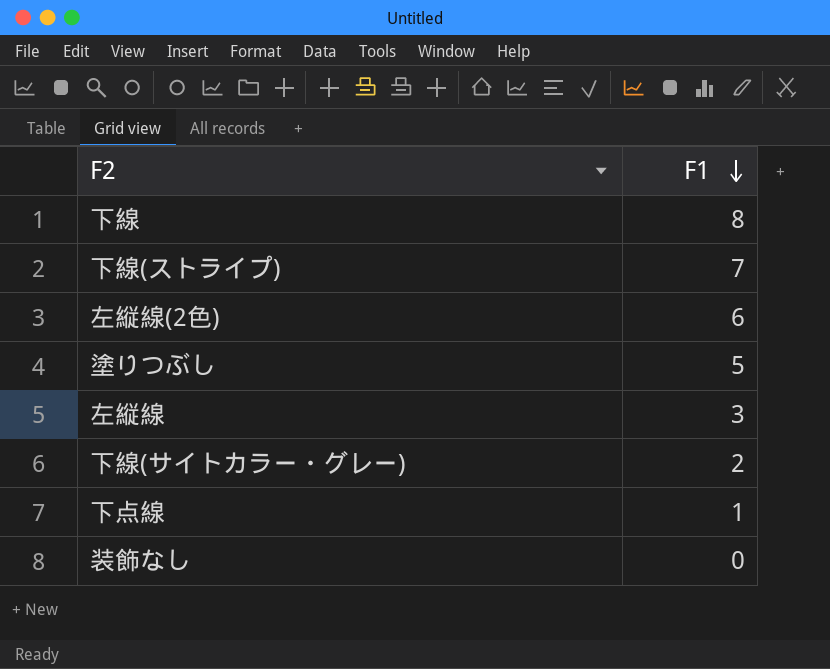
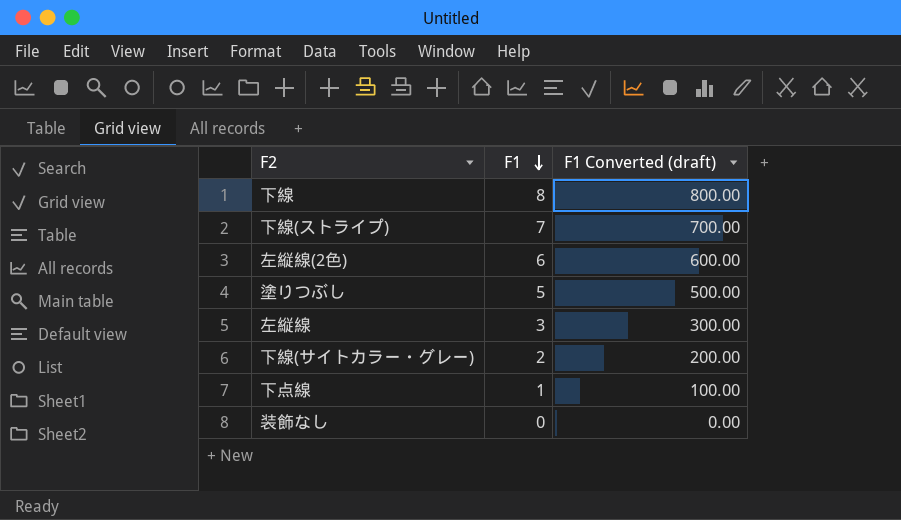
column F1 Converted (draft) | formula: none -> [F1] * 100

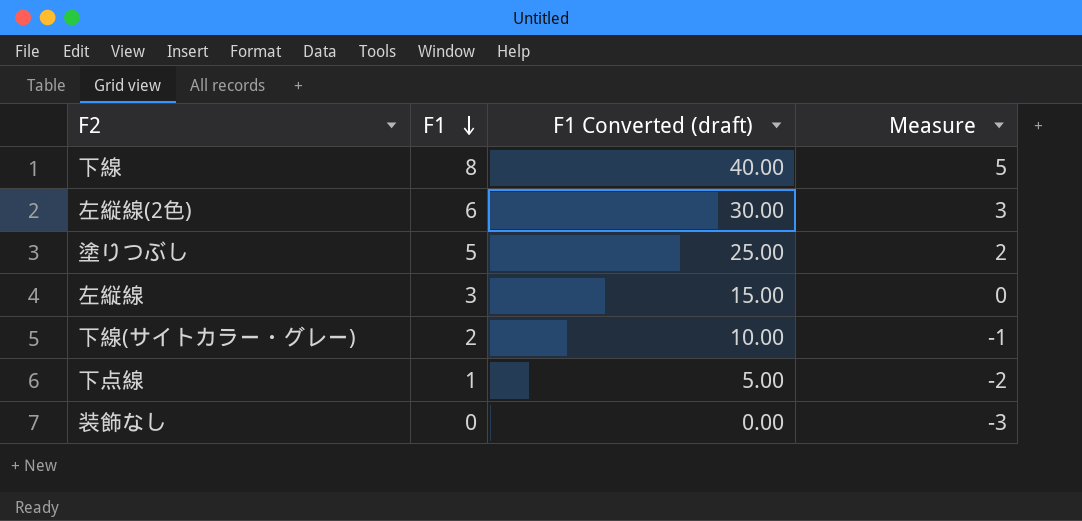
column F1 Converted (draft) | formula: [F1] * 100 -> [F1] * 5
column Measure | formula: none -> [F1] - 3
row 下線(ストライプ): 7 | 700.00 -> none

